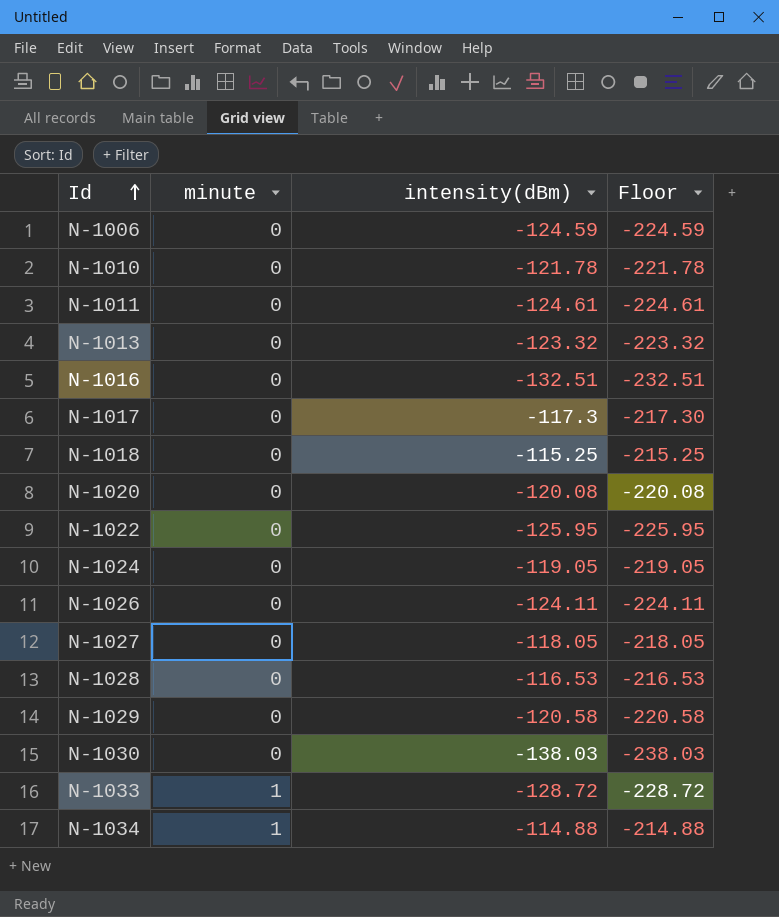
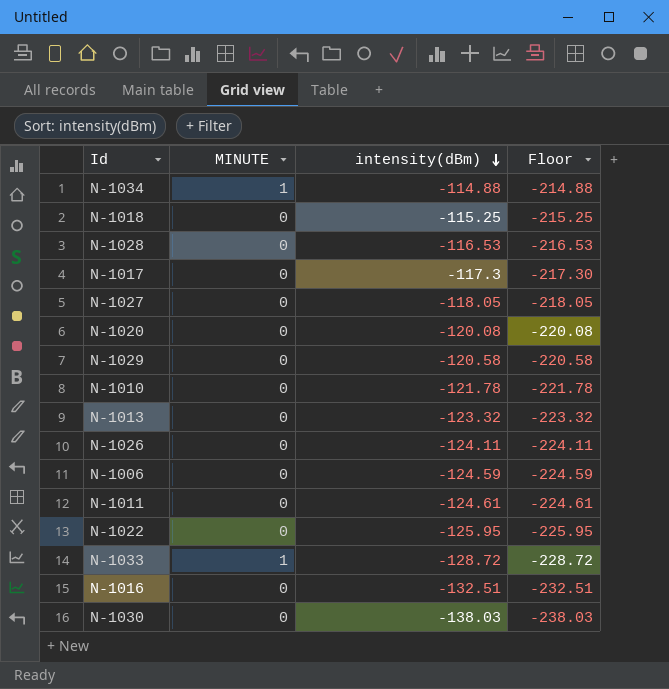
row order: Id ascending -> intensity(dBm) descending
column name: minute -> MINUTE
row N-1024: 0 | -119.05 | -219.05 -> none

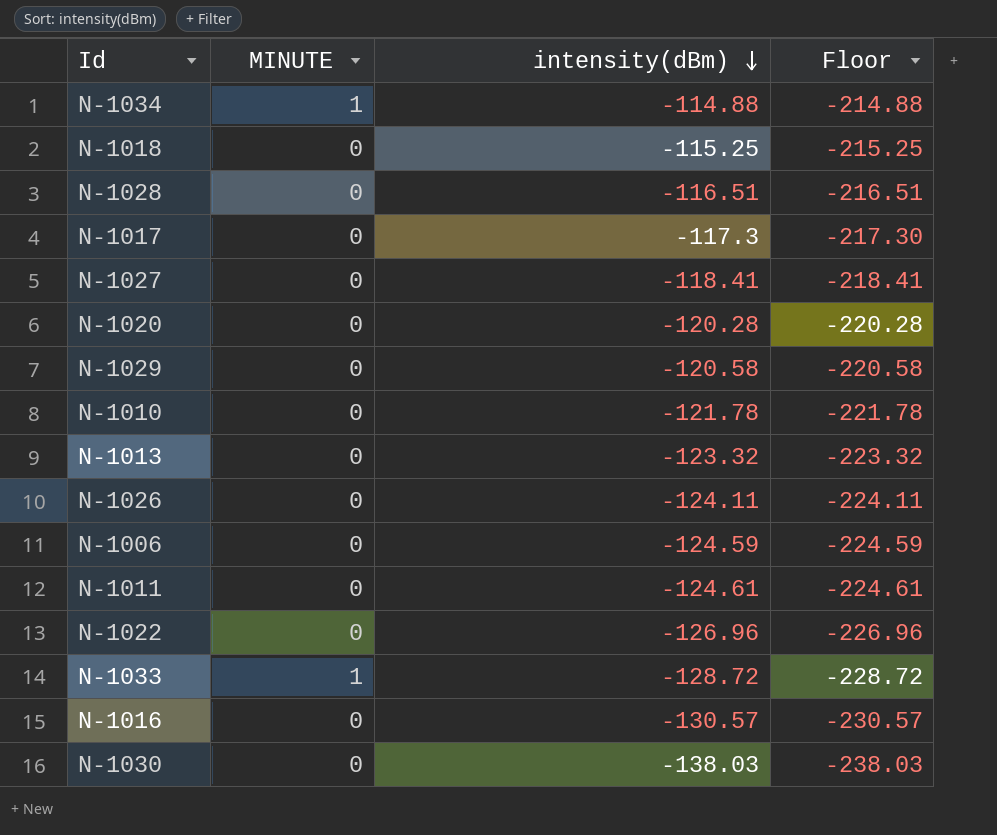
N-1028 | intensity(dBm): -116.53 -> -116.51
N-1028 | Floor: -216.53 -> -216.51
N-1027 | intensity(dBm): -118.05 -> -118.41
N-1027 | Floor: -218.05 -> -218.41
N-1020 | intensity(dBm): -120.08 -> -120.28
N-1020 | Floor: -220.08 -> -220.28
N-1022 | intensity(dBm): -125.95 -> -126.96
N-1022 | Floor: -225.95 -> -226.96
N-1016 | intensity(dBm): -132.51 -> -130.57
N-1016 | Floor: -232.51 -> -230.57

